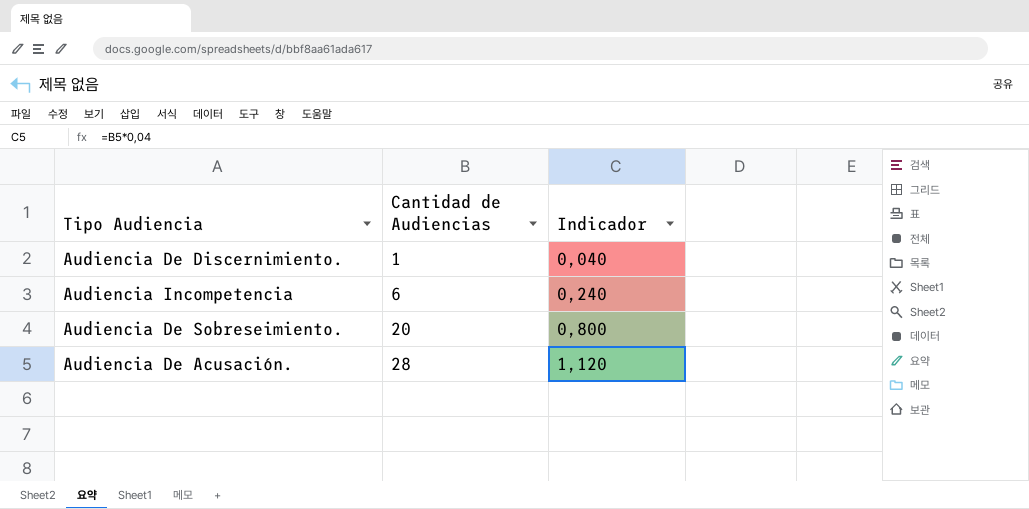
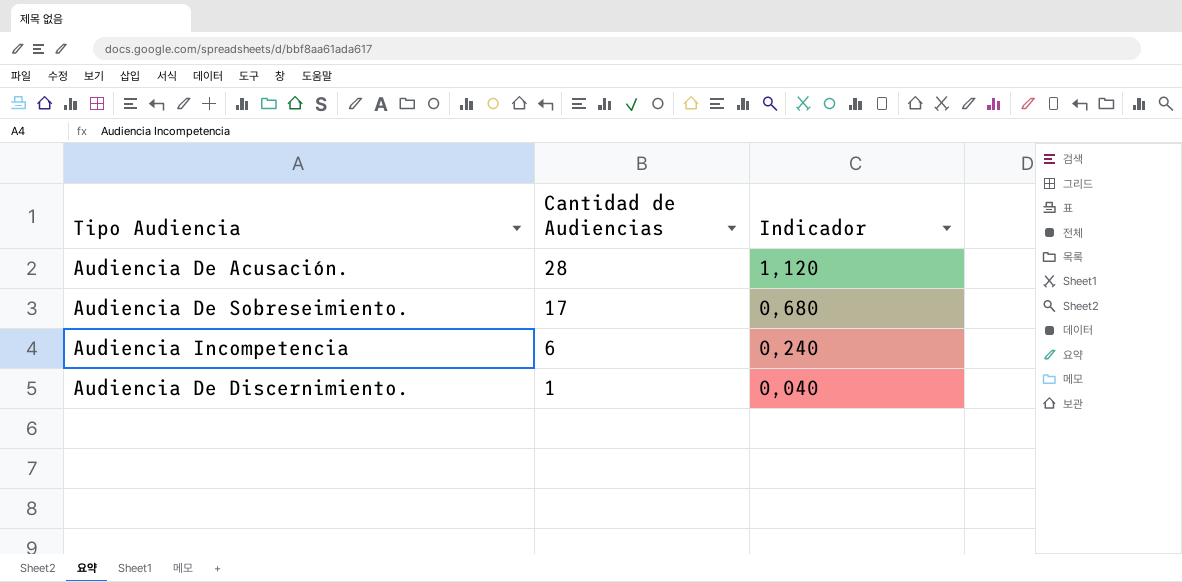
row order: Cantidad de Audiencias ascending -> Cantidad de Audiencias descending
Audiencia De Sobreseimiento. | Cantidad de Audiencias: 20 -> 17
Audiencia De Sobreseimiento. | Indicador: 0,800 -> 0,680

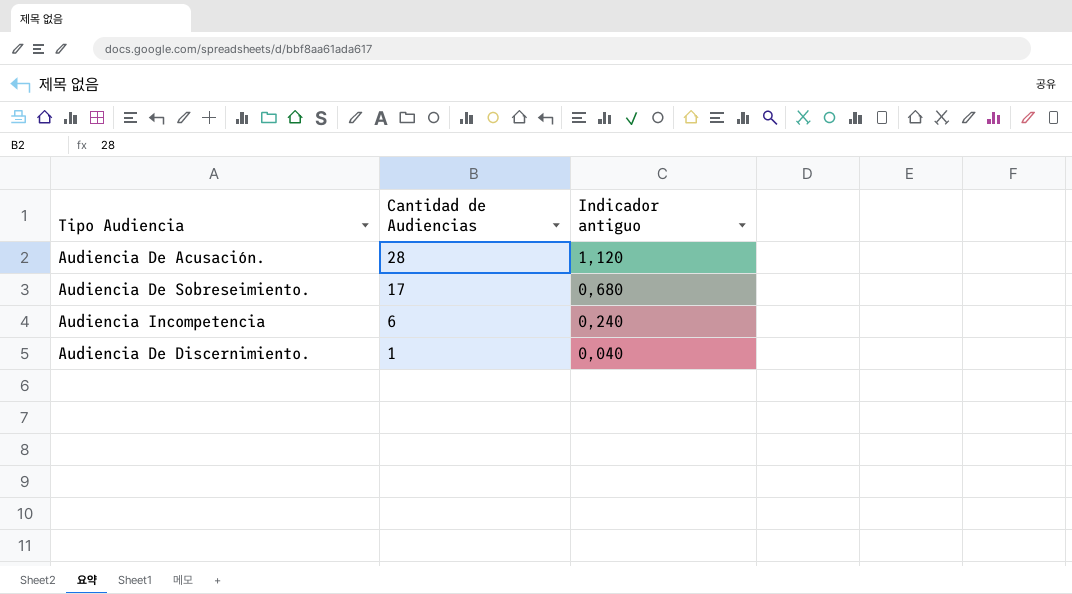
column name: Indicador -> Indicador antiguo

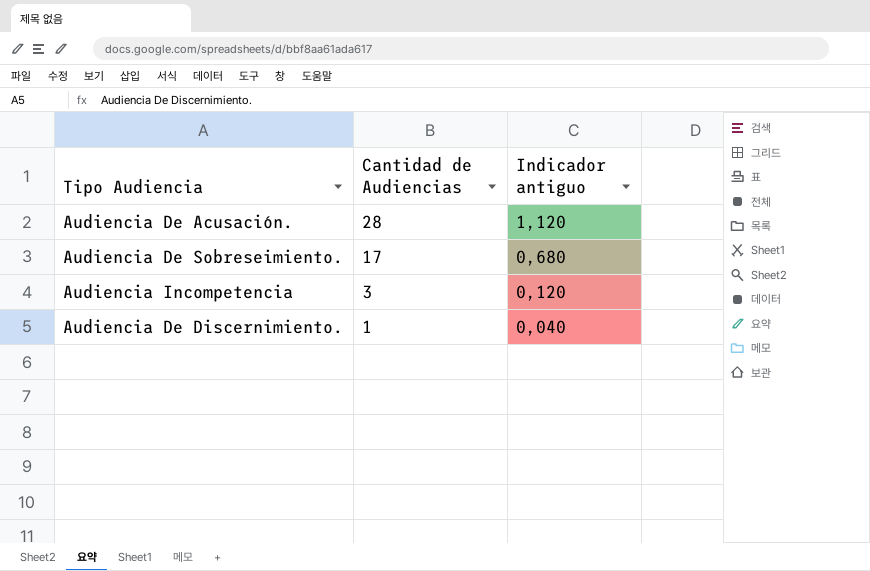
Audiencia Incompetencia | Cantidad de Audiencias: 6 -> 3
Audiencia Incompetencia | Indicador antiguo: 0,240 -> 0,120

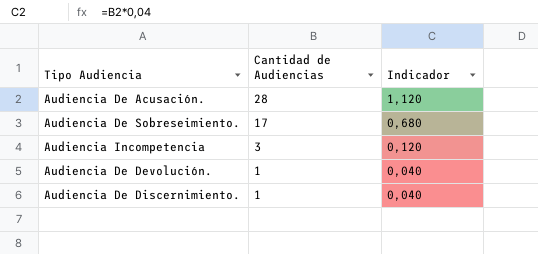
column name: Indicador antiguo -> Indicador
row Audiencia De Devolución.: none -> 1 | 0,040

